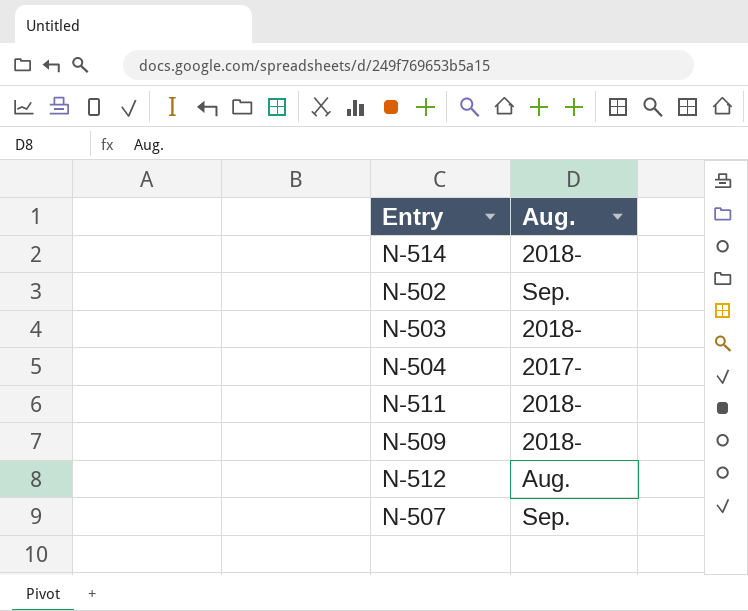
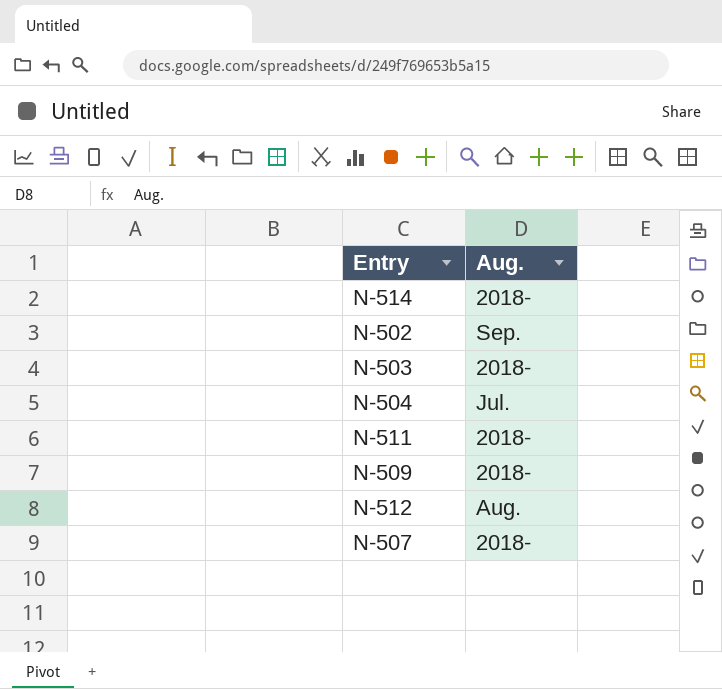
N-504 | Aug.: 2017- -> Jul.
N-507 | Aug.: Sep. -> 2018-

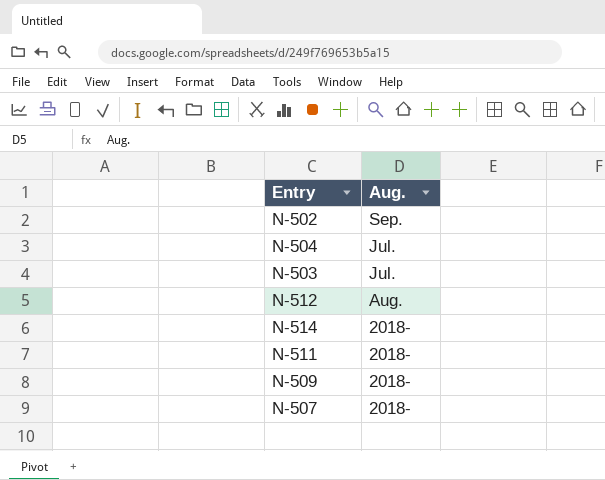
row order: none -> Aug. descending
N-503 | Aug.: 2018- -> Jul.

